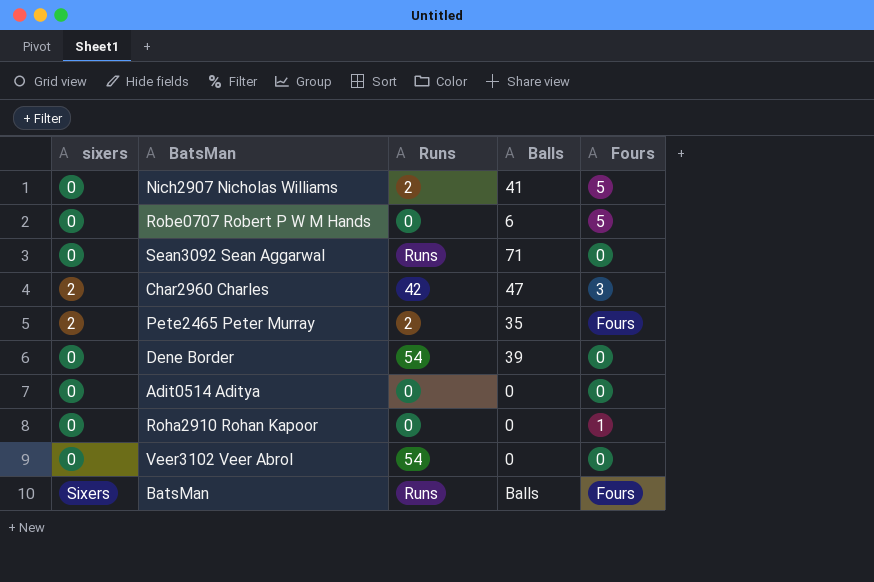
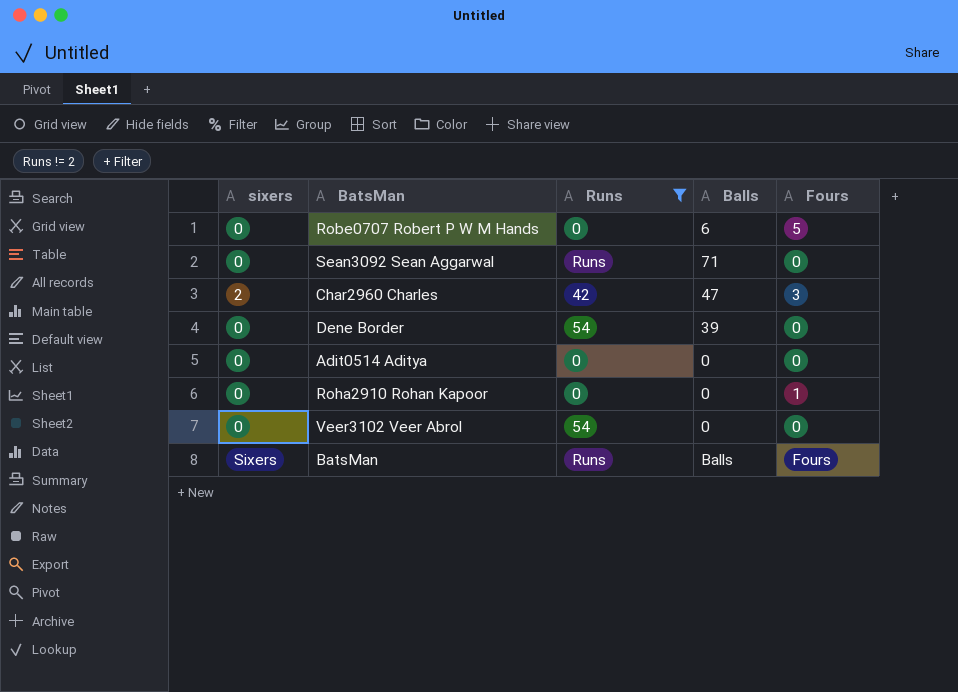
filter: none -> Runs != 2

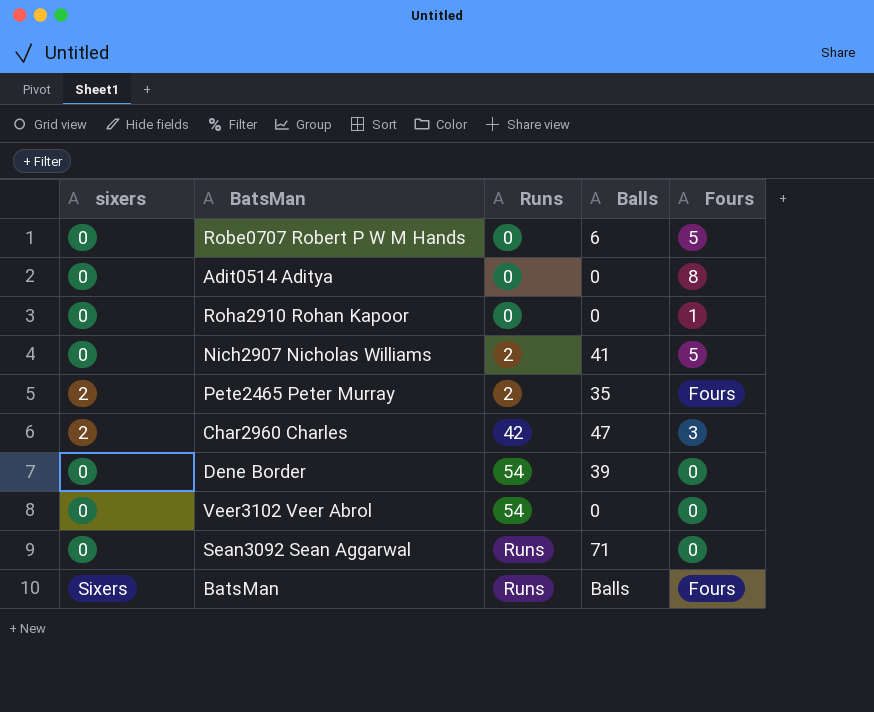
filter: Runs != 2 -> none
row order: none -> Runs ascending
Adit0514 Aditya | Fours: 0 -> 8

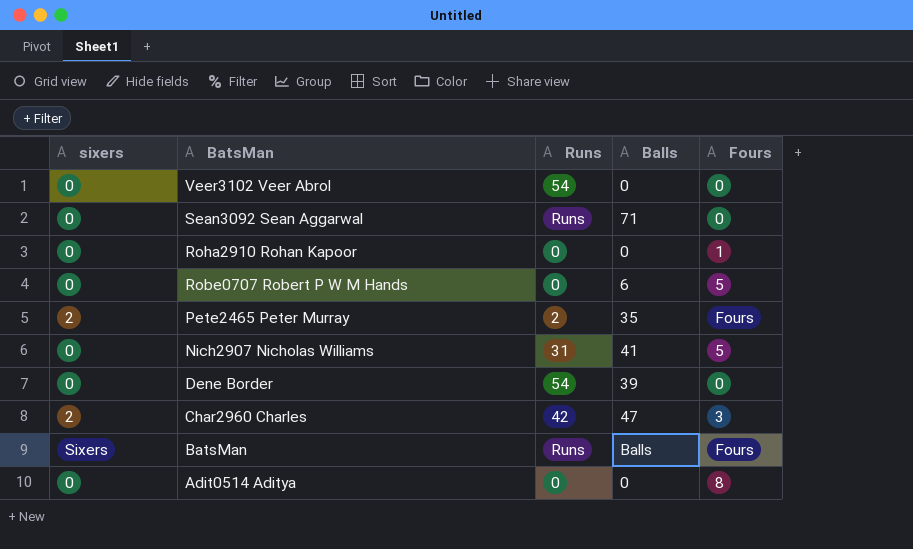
row order: Runs ascending -> BatsMan descending
Nich2907 Nicholas Williams | Runs: 2 -> 31

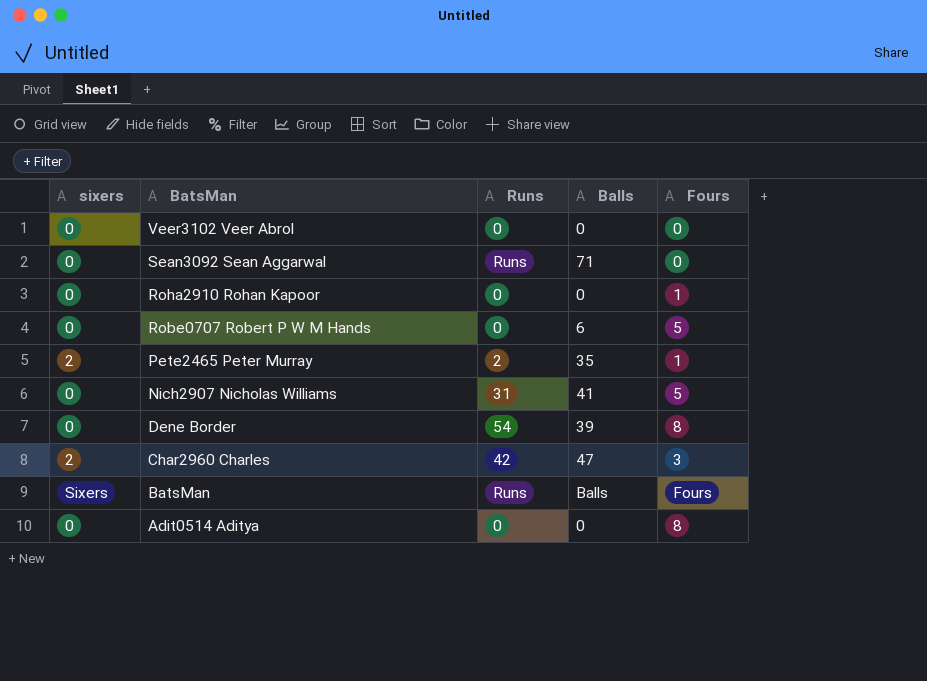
Veer3102 Veer Abrol | Runs: 54 -> 0
Pete2465 Peter Murray | Fours: Fours -> 1
Dene Border | Fours: 0 -> 8

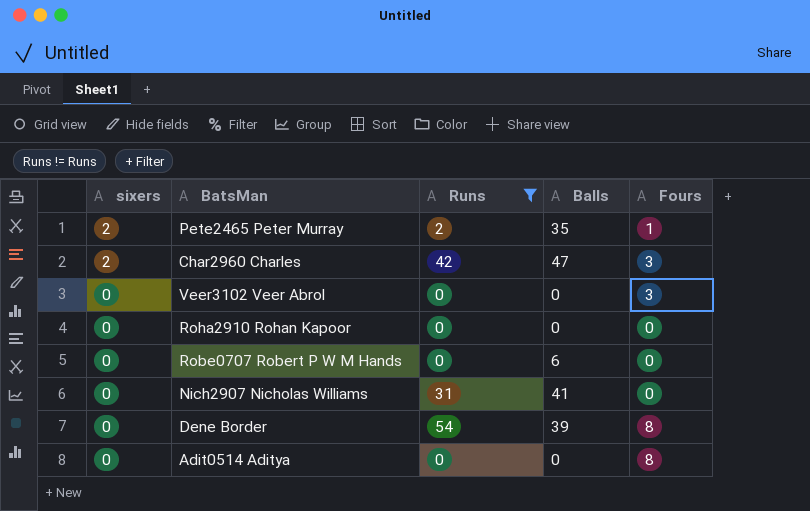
filter: none -> Runs != Runs
row order: BatsMan descending -> sixers descending
Veer3102 Veer Abrol | Fours: 0 -> 3
Roha2910 Rohan Kapoor | Fours: 1 -> 0
Robe0707 Robert P W M Hands | Fours: 5 -> 0
Nich2907 Nicholas Williams | Fours: 5 -> 0

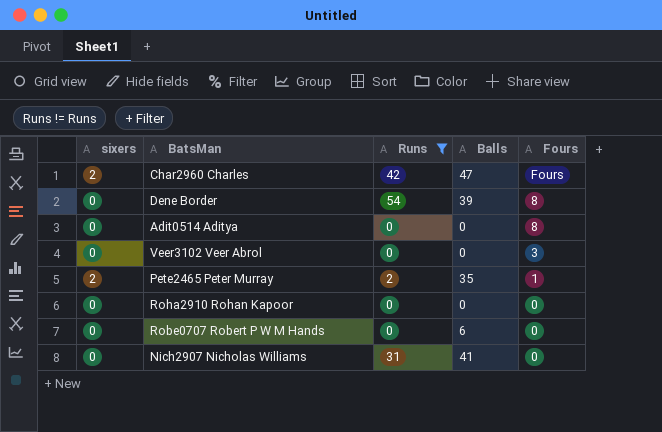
row order: sixers descending -> Fours descending
Char2960 Charles | Fours: 3 -> Fours

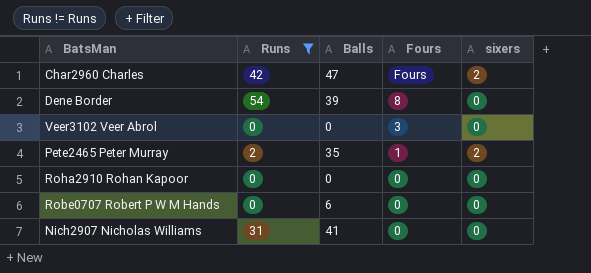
column sixers | position: 1 -> 5
row Adit0514 Aditya: 0 | 0 | 0 | 8 -> none

